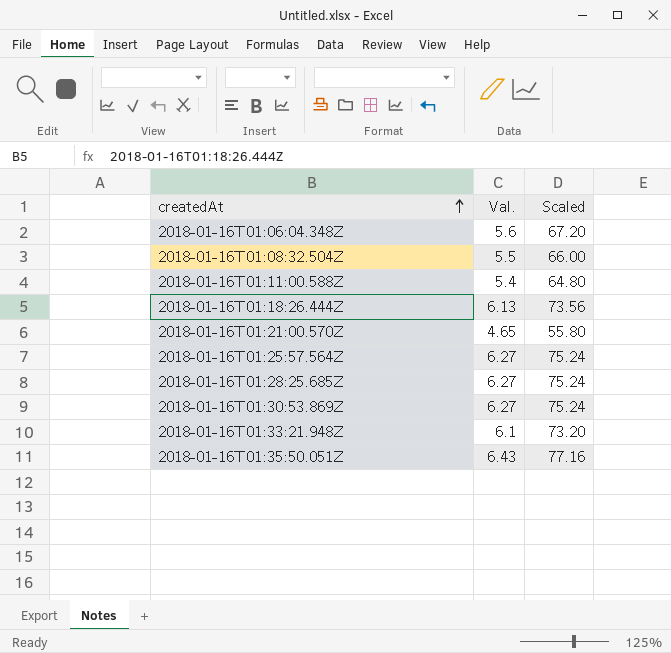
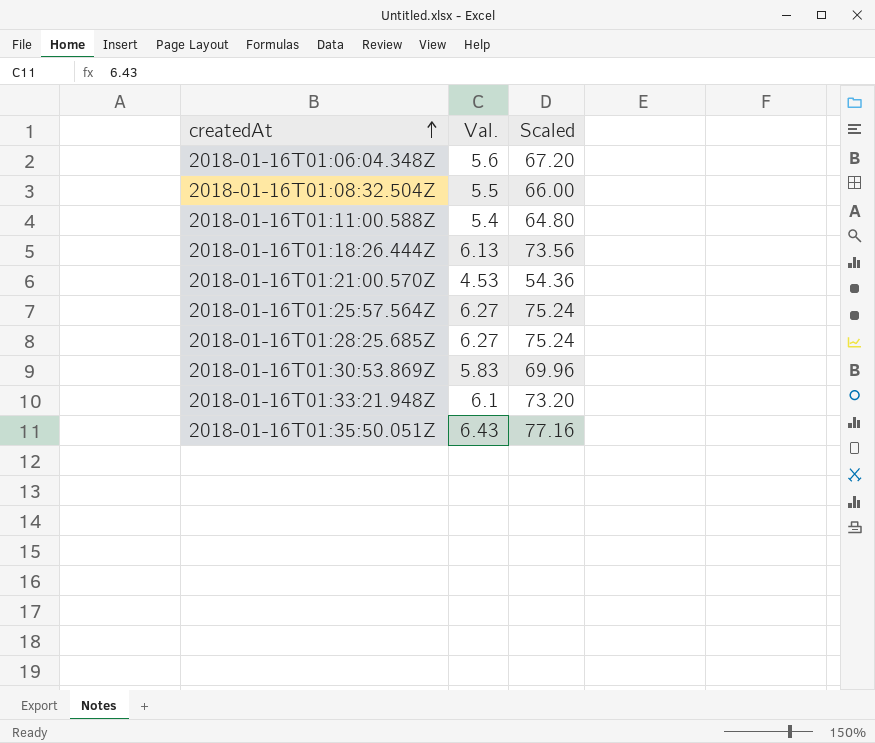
2018-01-16T01:21:00.570Z | Val.: 4.65 -> 4.53
2018-01-16T01:21:00.570Z | Scaled: 55.80 -> 54.36
2018-01-16T01:30:53.869Z | Val.: 6.27 -> 5.83
2018-01-16T01:30:53.869Z | Scaled: 75.24 -> 69.96

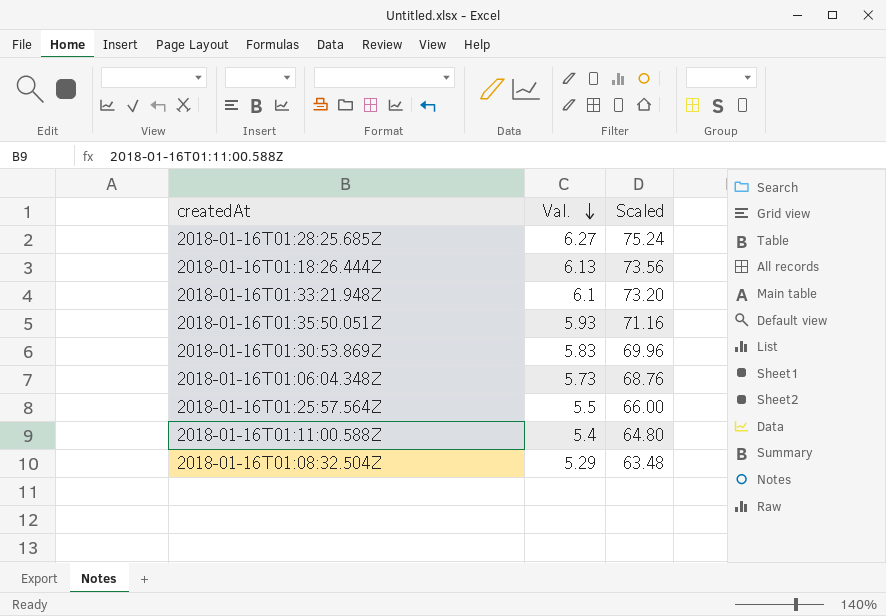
row order: createdAt ascending -> Val. descending
row 2018-01-16T01:21:00.570Z: 4.53 | 54.36 -> none
2018-01-16T01:35:50.051Z | Val.: 6.43 -> 5.93
2018-01-16T01:35:50.051Z | Scaled: 77.16 -> 71.16
2018-01-16T01:06:04.348Z | Val.: 5.6 -> 5.73
2018-01-16T01:06:04.348Z | Scaled: 67.20 -> 68.76
2018-01-16T01:25:57.564Z | Val.: 6.27 -> 5.5
2018-01-16T01:25:57.564Z | Scaled: 75.24 -> 66.00
2018-01-16T01:08:32.504Z | Val.: 5.5 -> 5.29
2018-01-16T01:08:32.504Z | Scaled: 66.00 -> 63.48

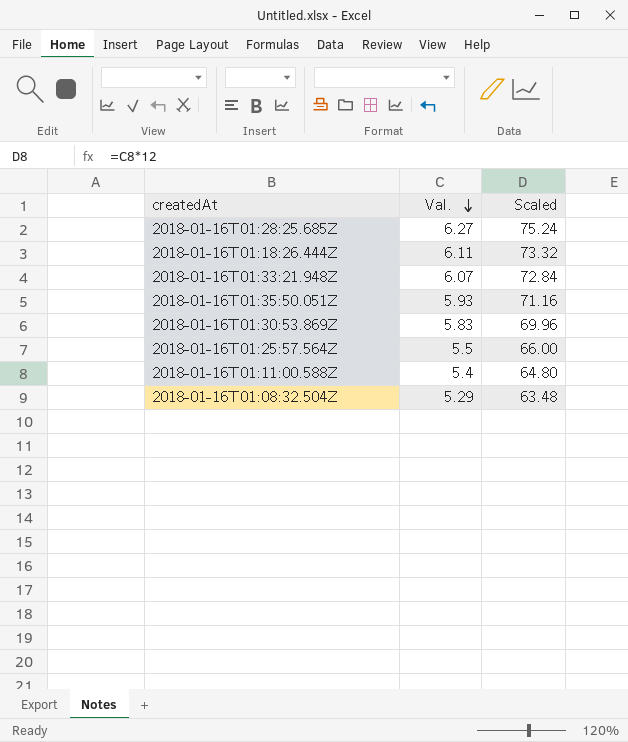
row 2018-01-16T01:06:04.348Z: 5.73 | 68.76 -> none
2018-01-16T01:18:26.444Z | Val.: 6.13 -> 6.11
2018-01-16T01:18:26.444Z | Scaled: 73.56 -> 73.32
2018-01-16T01:33:21.948Z | Val.: 6.1 -> 6.07
2018-01-16T01:33:21.948Z | Scaled: 73.20 -> 72.84

